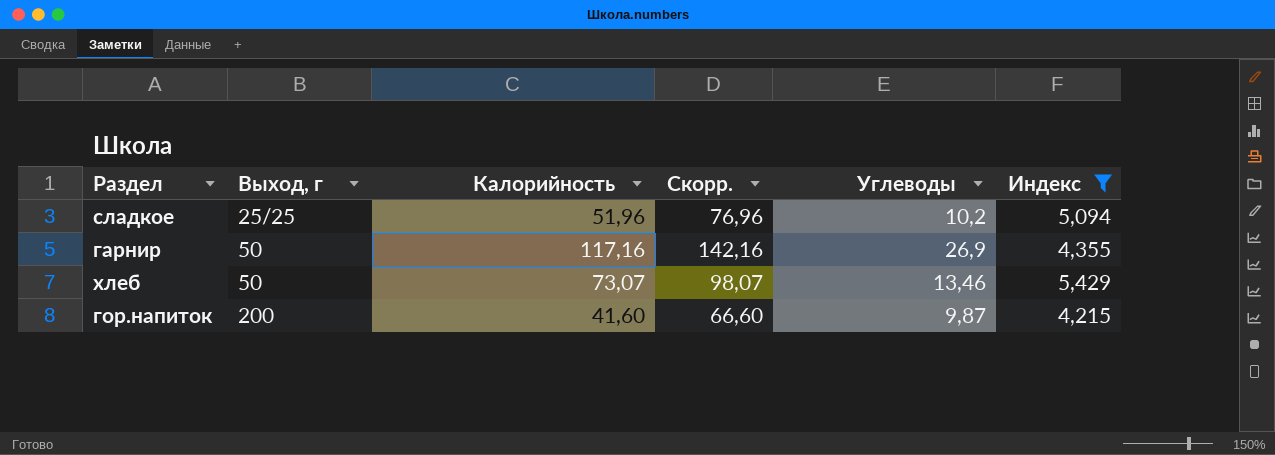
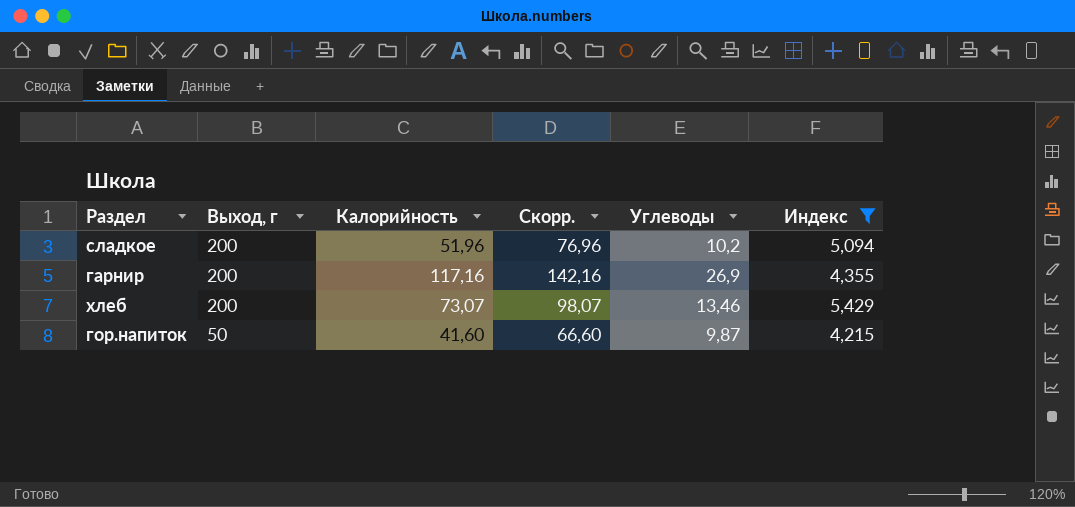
сладкое | Выход, г: 25/25 -> 200
гарнир | Выход, г: 50 -> 200
хлеб | Выход, г: 50 -> 200
гор.напиток | Выход, г: 200 -> 50

